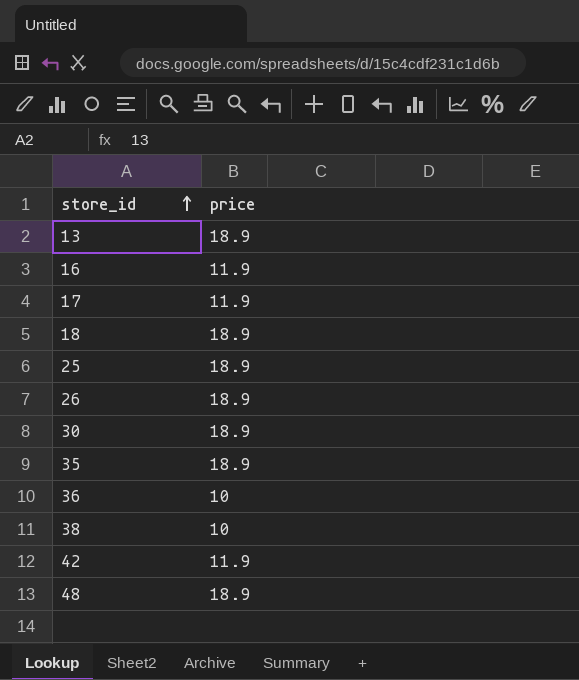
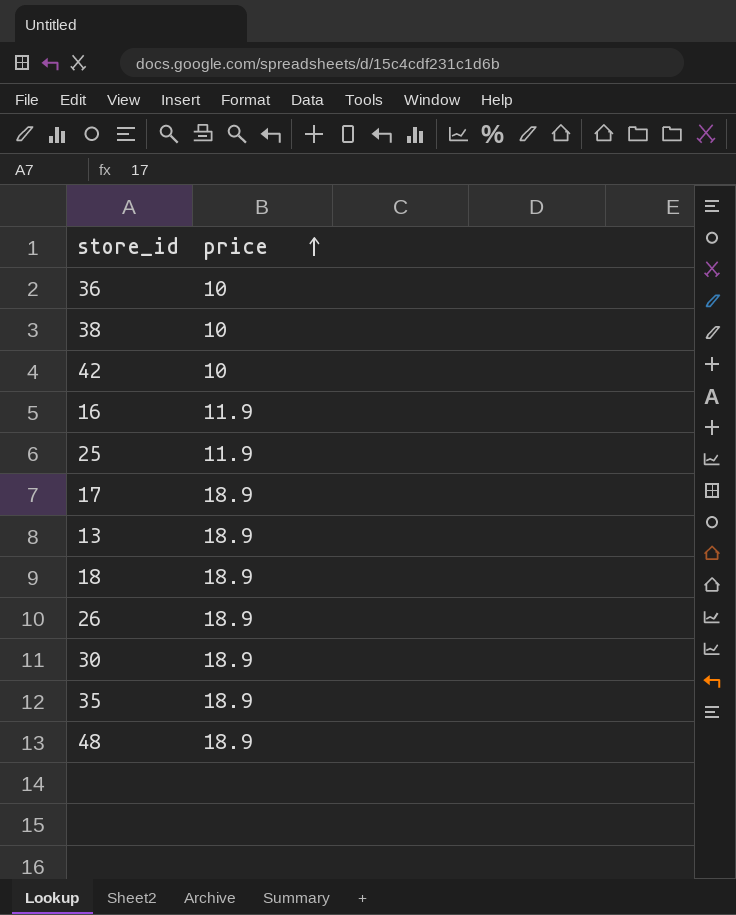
row order: store_id ascending -> price ascending
42 | price: 11.9 -> 10
25 | price: 18.9 -> 11.9
17 | price: 11.9 -> 18.9

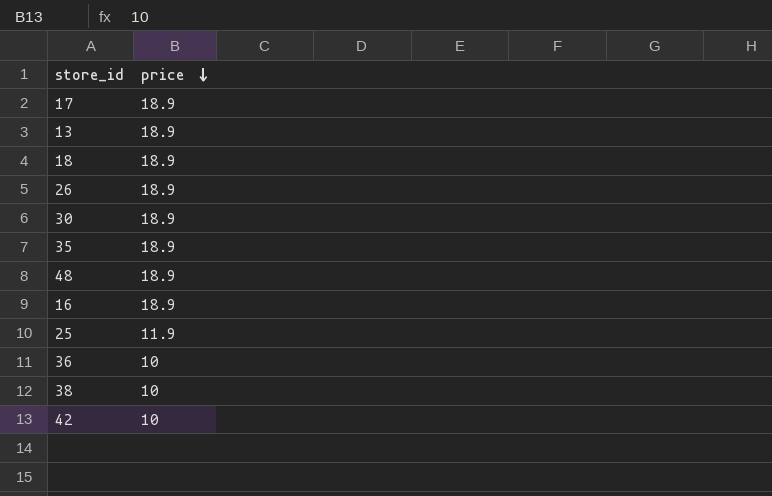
row order: price ascending -> price descending
16 | price: 11.9 -> 18.9

